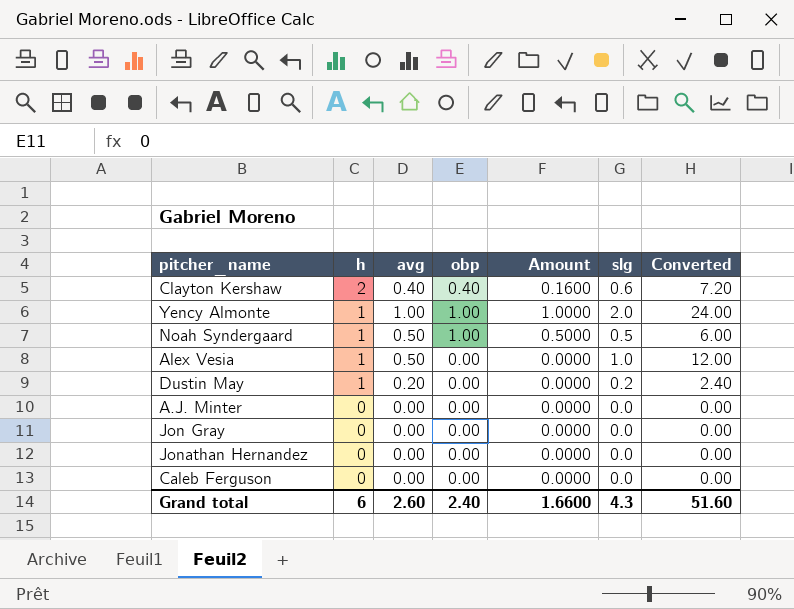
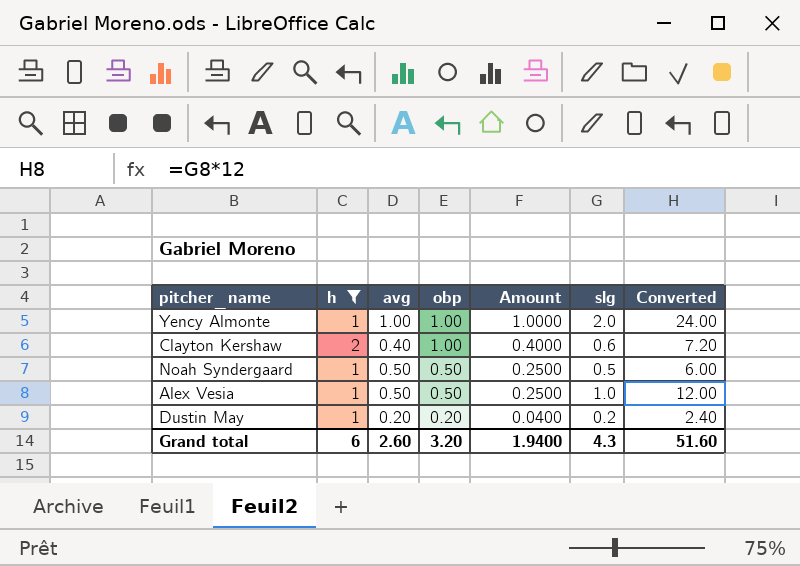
filter: none -> h != 0
row order: h descending -> obp descending
Clayton Kershaw | obp: 0.40 -> 1.00
Clayton Kershaw | Amount: 0.1600 -> 0.4000
Noah Syndergaard | obp: 1.00 -> 0.50
Noah Syndergaard | Amount: 0.5000 -> 0.2500
Alex Vesia | obp: 0.00 -> 0.50
Alex Vesia | Amount: 0.0000 -> 0.2500
Dustin May | obp: 0.00 -> 0.20
Dustin May | Amount: 0.0000 -> 0.0400
Grand total | obp: 2.40 -> 3.20
Grand total | Amount: 1.6600 -> 1.9400

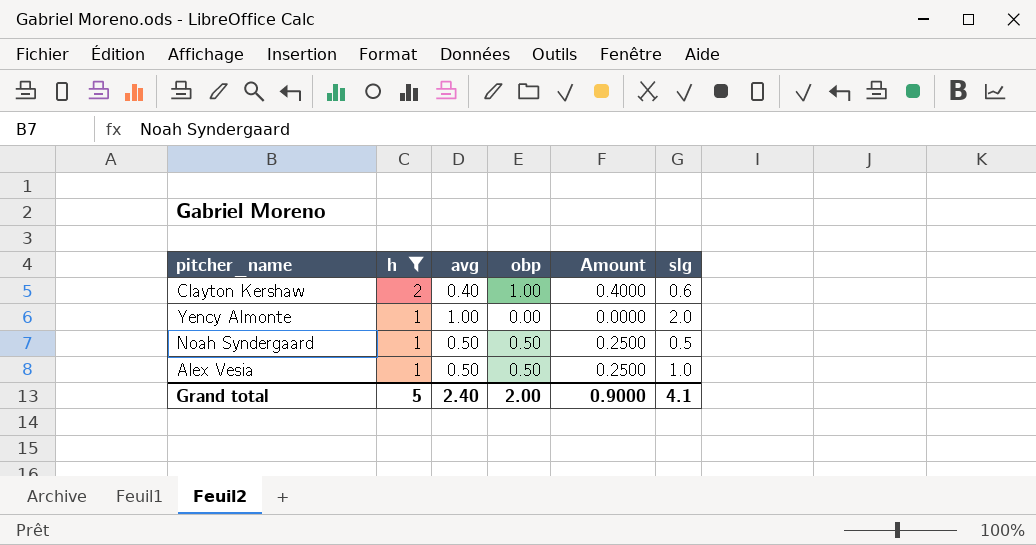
row order: obp descending -> h descending
column Converted | formula: [slg] * 12 -> none
row Dustin May: 1 | 0.20 | 0.20 | 0.0400 | 0.2 | 2.40 -> none
Yency Almonte | obp: 1.00 -> 0.00
Yency Almonte | Amount: 1.0000 -> 0.0000
Grand total | h: 6 -> 5
Grand total | avg: 2.60 -> 2.40
Grand total | obp: 3.20 -> 2.00
Grand total | Amount: 1.9400 -> 0.9000
Grand total | slg: 4.3 -> 4.1

